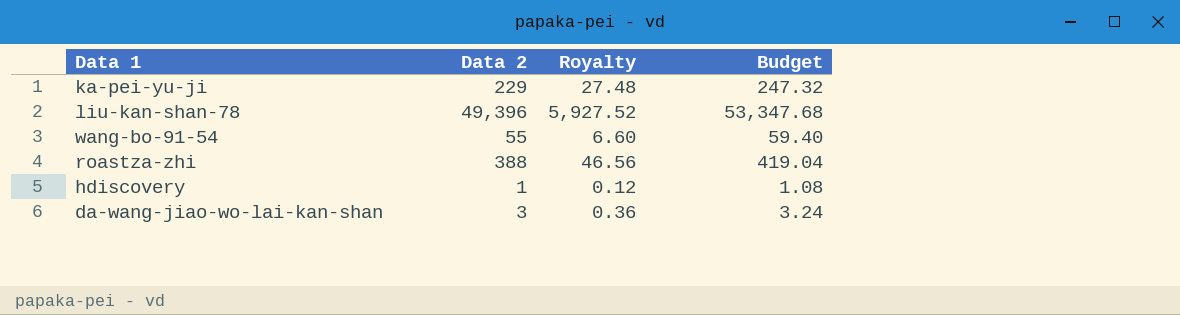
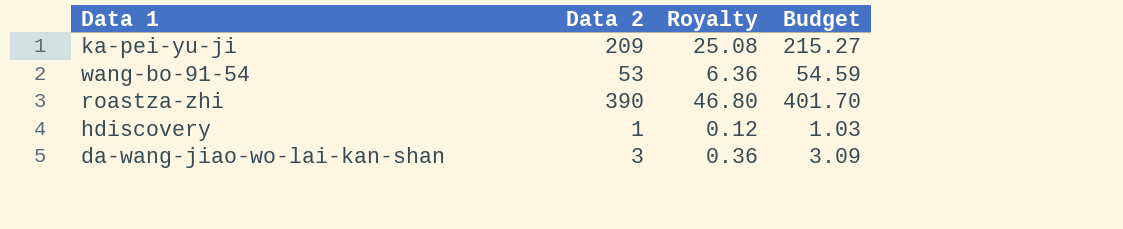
column Budget | formula: [Data 2] * 1.08 -> [Data 2] * 1.03
row liu-kan-shan-78: 49,396 | 5,927.52 | 53,347.68 -> none
ka-pei-yu-ji | Data 2: 229 -> 209
ka-pei-yu-ji | Royalty: 27.48 -> 25.08
wang-bo-91-54 | Data 2: 55 -> 53
wang-bo-91-54 | Royalty: 6.60 -> 6.36
roastza-zhi | Data 2: 388 -> 390
roastza-zhi | Royalty: 46.56 -> 46.80

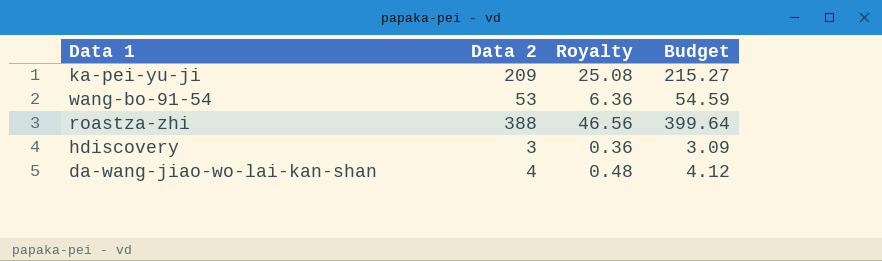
roastza-zhi | Data 2: 390 -> 388
roastza-zhi | Royalty: 46.80 -> 46.56
roastza-zhi | Budget: 401.70 -> 399.64
hdiscovery | Data 2: 1 -> 3
hdiscovery | Royalty: 0.12 -> 0.36
hdiscovery | Budget: 1.03 -> 3.09
da-wang-jiao-wo-lai-kan-shan | Data 2: 3 -> 4
da-wang-jiao-wo-lai-kan-shan | Royalty: 0.36 -> 0.48
da-wang-jiao-wo-lai-kan-shan | Budget: 3.09 -> 4.12

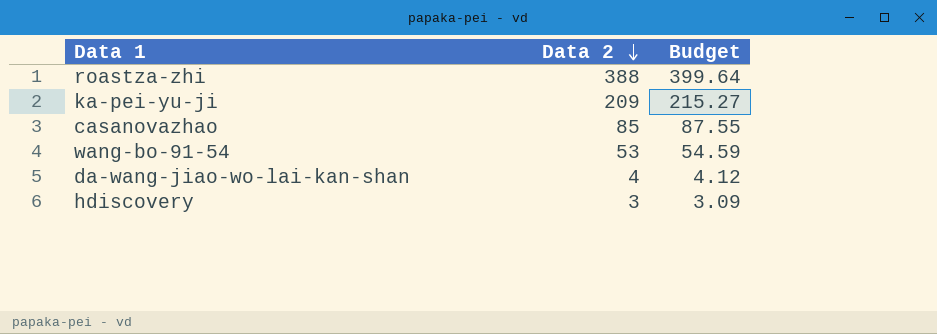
row order: none -> Data 2 descending
column Royalty | formula: [Data 2] * 0.12 -> none
row casanovazhao: none -> 85 | 87.55

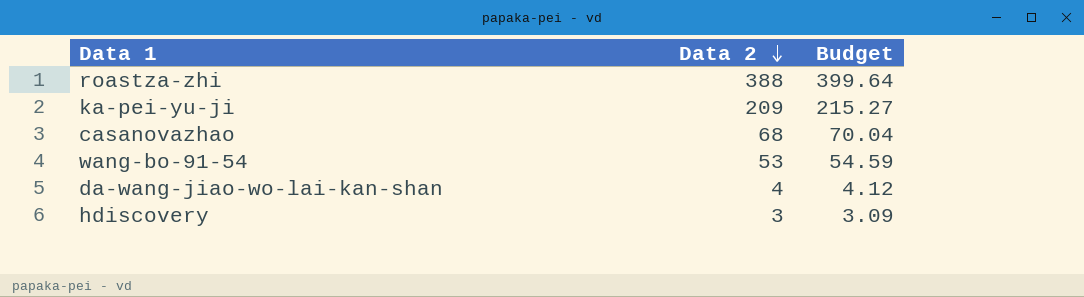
casanovazhao | Data 2: 85 -> 68
casanovazhao | Budget: 87.55 -> 70.04

